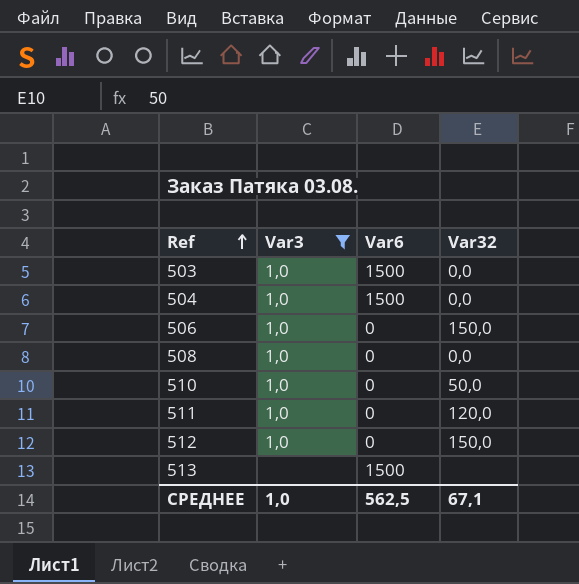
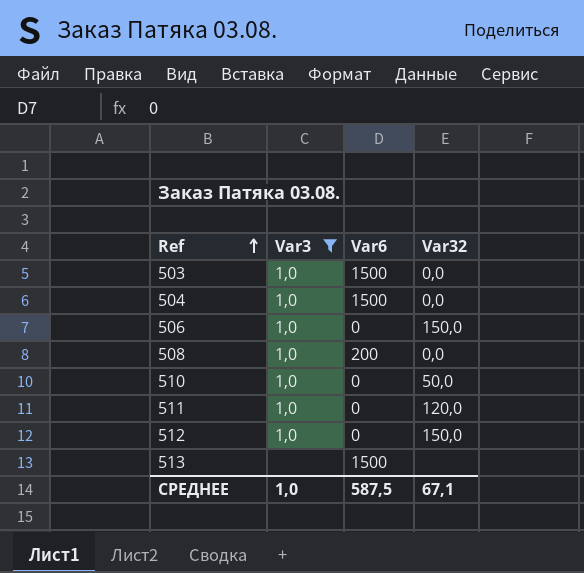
508 | Var6: 0 -> 200
СРЕДНЕЕ | Var6: 562,5 -> 587,5

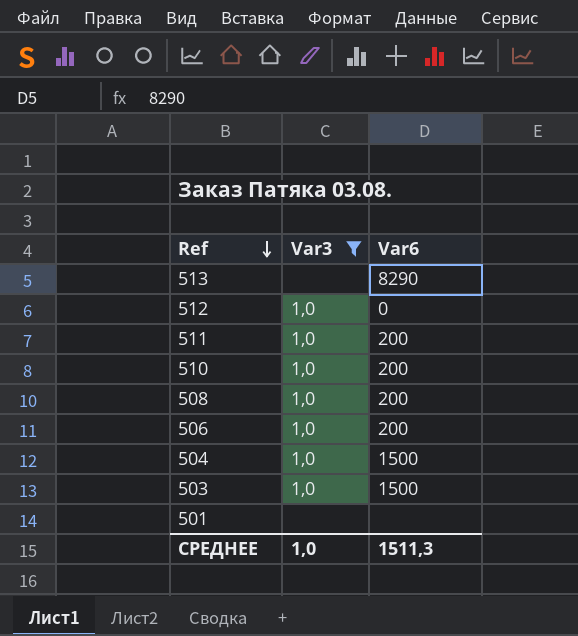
row order: Ref ascending -> Ref descending
column Var32 | position: 4 -> none
513 | Var6: 1500 -> 8290
511 | Var6: 0 -> 200
510 | Var6: 0 -> 200
506 | Var6: 0 -> 200
row 501: none -> none | none
СРЕДНЕЕ | Var6: 587,5 -> 1511,3

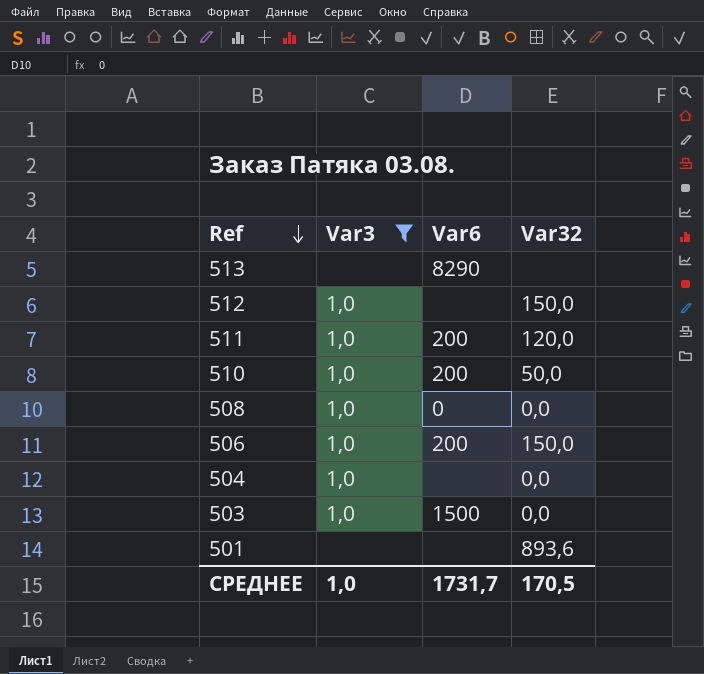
column Var32 | position: none -> 4
512 | Var6: 0 -> none
508 | Var6: 200 -> 0
504 | Var6: 1500 -> none
СРЕДНЕЕ | Var6: 1511,3 -> 1731,7

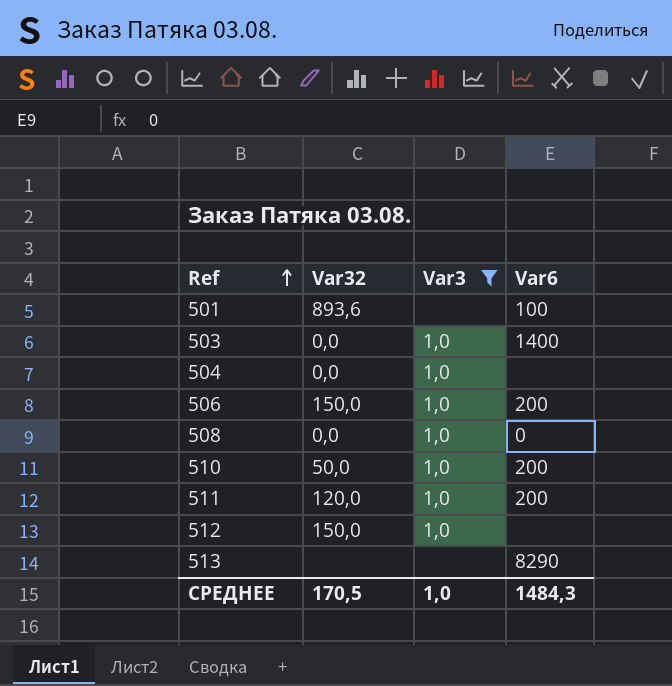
row order: Ref descending -> Ref ascending
column Var32 | position: 4 -> 2
501 | Var6: none -> 100
503 | Var6: 1500 -> 1400
СРЕДНЕЕ | Var6: 1731,7 -> 1484,3

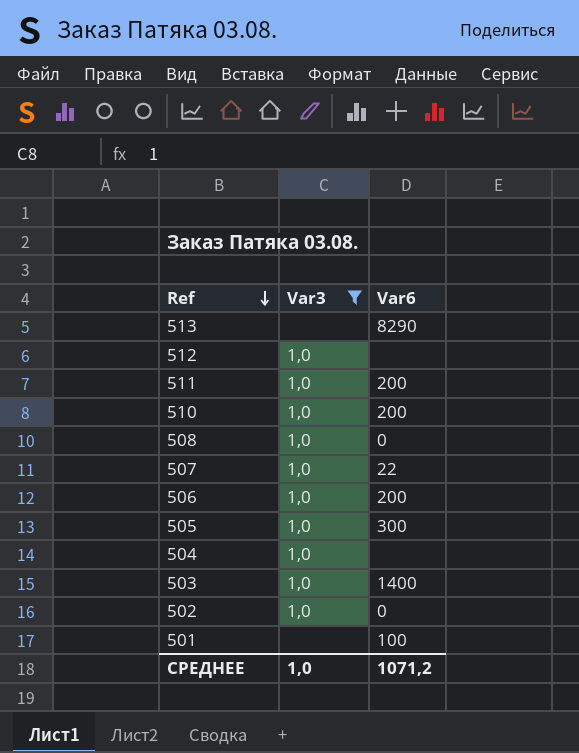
row order: Ref ascending -> Ref descending
column Var32 | position: 2 -> none
row 507: none -> 1,0 | 22
row 505: none -> 1,0 | 300
row 502: none -> 1,0 | 0
СРЕДНЕЕ | Var6: 1484,3 -> 1071,2

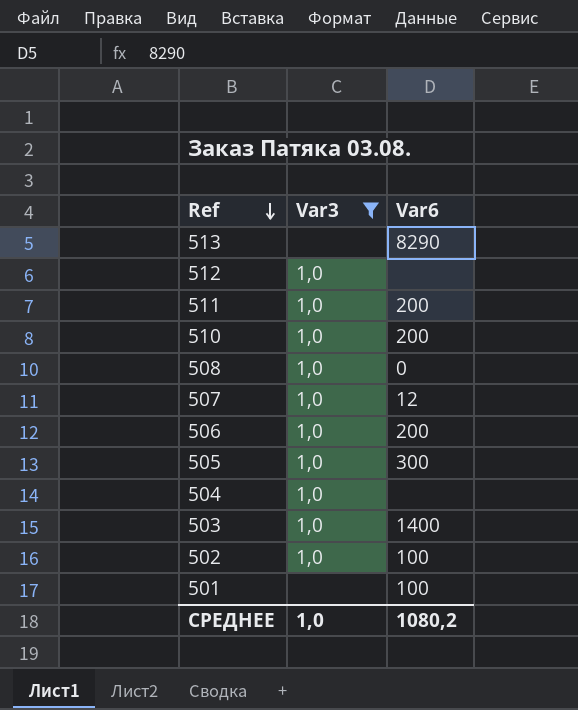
507 | Var6: 22 -> 12
502 | Var6: 0 -> 100
СРЕДНЕЕ | Var6: 1071,2 -> 1080,2

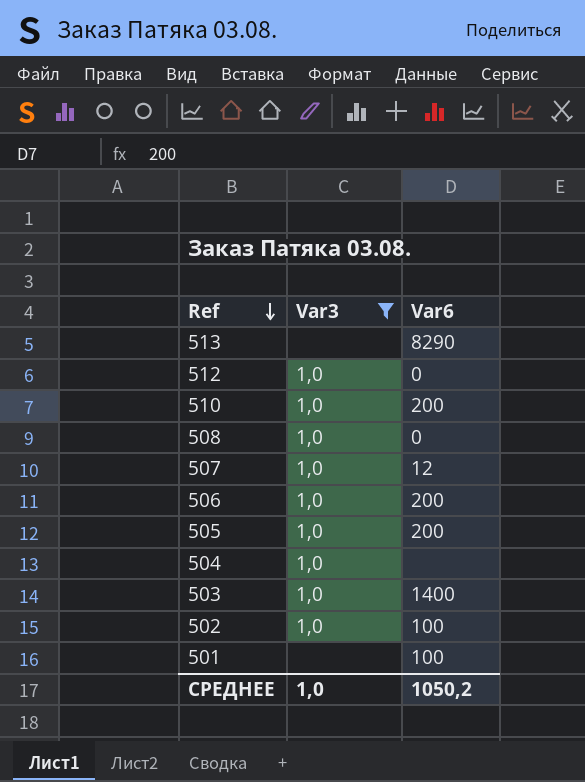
row 511: 1,0 | 200 -> none
512 | Var6: none -> 0
505 | Var6: 300 -> 200
СРЕДНЕЕ | Var6: 1080,2 -> 1050,2

